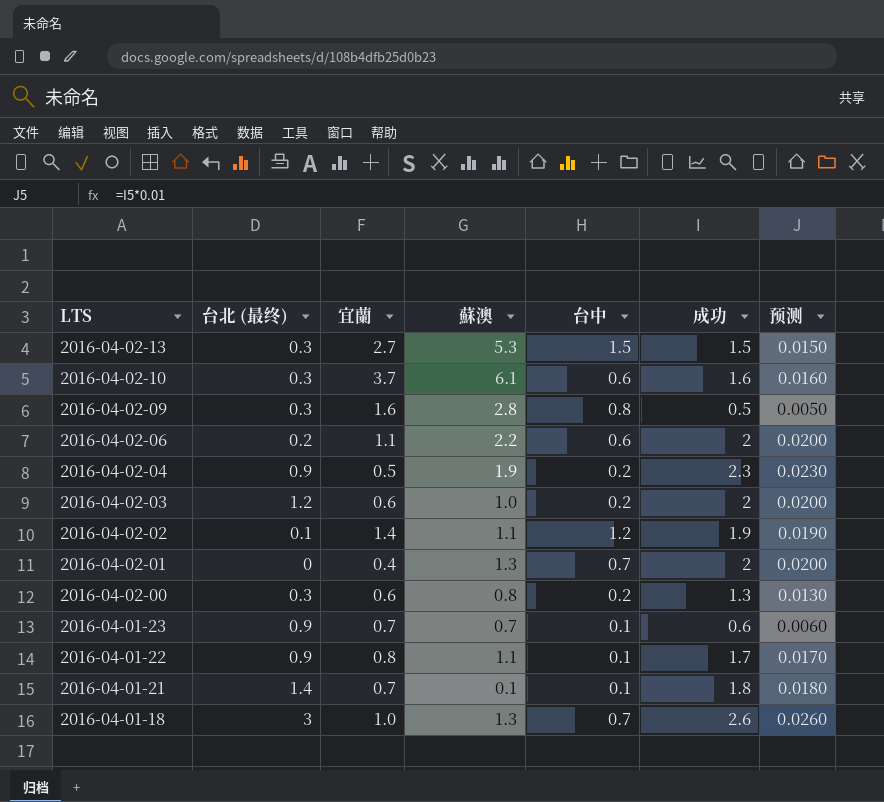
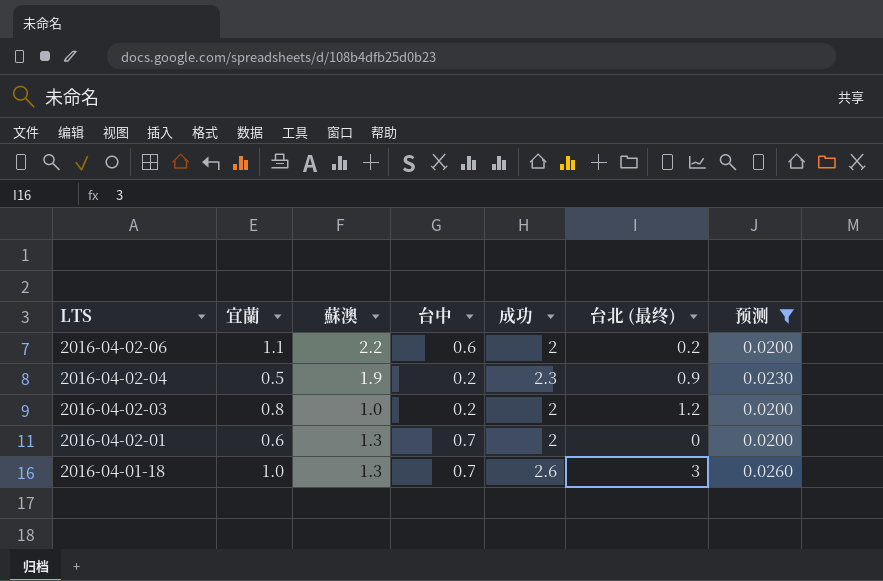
filter: none -> 预测 >= 0.0200
column 台北 (最终) | position: 2 -> 6
2016-04-02-03 | 宜蘭: 0.6 -> 0.8
2016-04-02-01 | 宜蘭: 0.4 -> 0.6

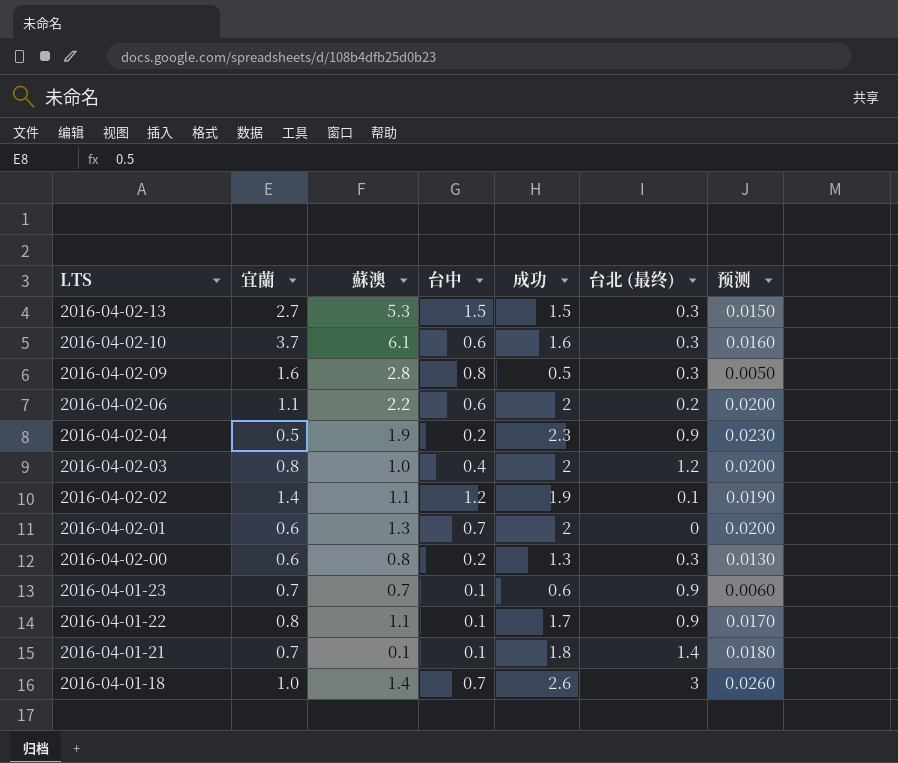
filter: 预测 >= 0.0200 -> none
2016-04-02-03 | 台中: 0.2 -> 0.4
2016-04-01-18 | 蘇澳: 1.3 -> 1.4

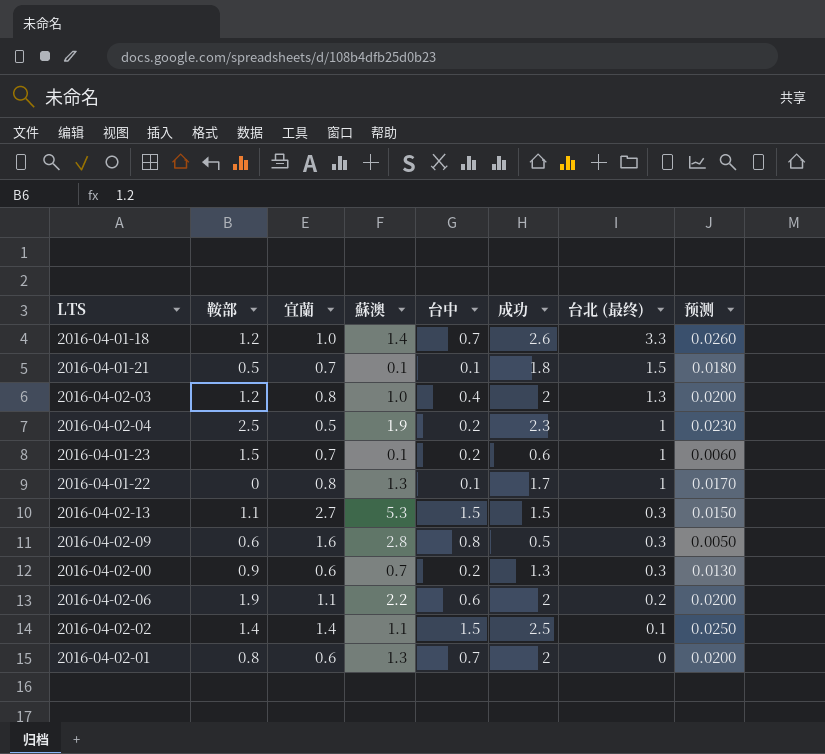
row order: LTS descending -> 台北 (最终) descending
column 鞍部 | position: none -> 2
row 2016-04-02-10: 3.7 | 6.1 | 0.6 | 1.6 | 0.3 | 0.0160 -> none
2016-04-01-18 | 台北 (最终): 3 -> 3.3
2016-04-01-21 | 台北 (最终): 1.4 -> 1.5
2016-04-02-03 | 台北 (最终): 1.2 -> 1.3
2016-04-02-04 | 台北 (最终): 0.9 -> 1
2016-04-01-23 | 蘇澳: 0.7 -> 0.1
2016-04-01-23 | 台中: 0.1 -> 0.2
2016-04-01-23 | 台北 (最终): 0.9 -> 1
2016-04-01-22 | 蘇澳: 1.1 -> 1.3
2016-04-01-22 | 台北 (最终): 0.9 -> 1
2016-04-02-00 | 蘇澳: 0.8 -> 0.7
2016-04-02-02 | 台中: 1.2 -> 1.5
2016-04-02-02 | 成功: 1.9 -> 2.5
2016-04-02-02 | 预测: 0.0190 -> 0.0250

